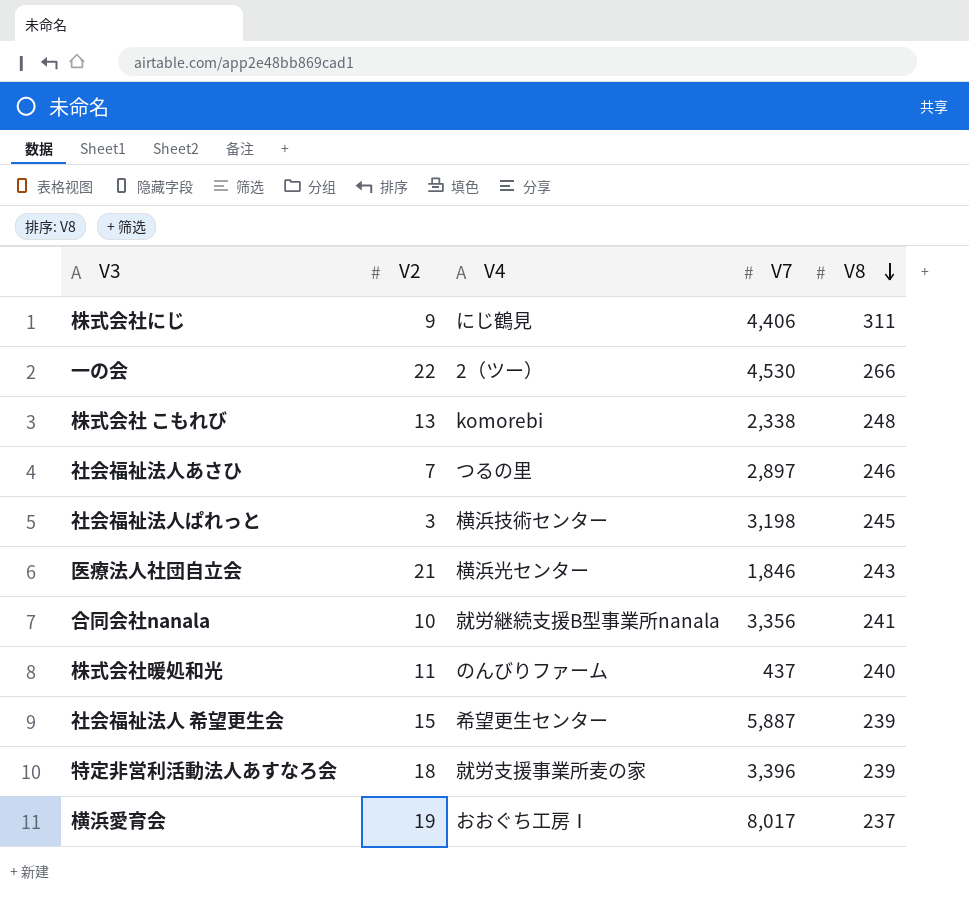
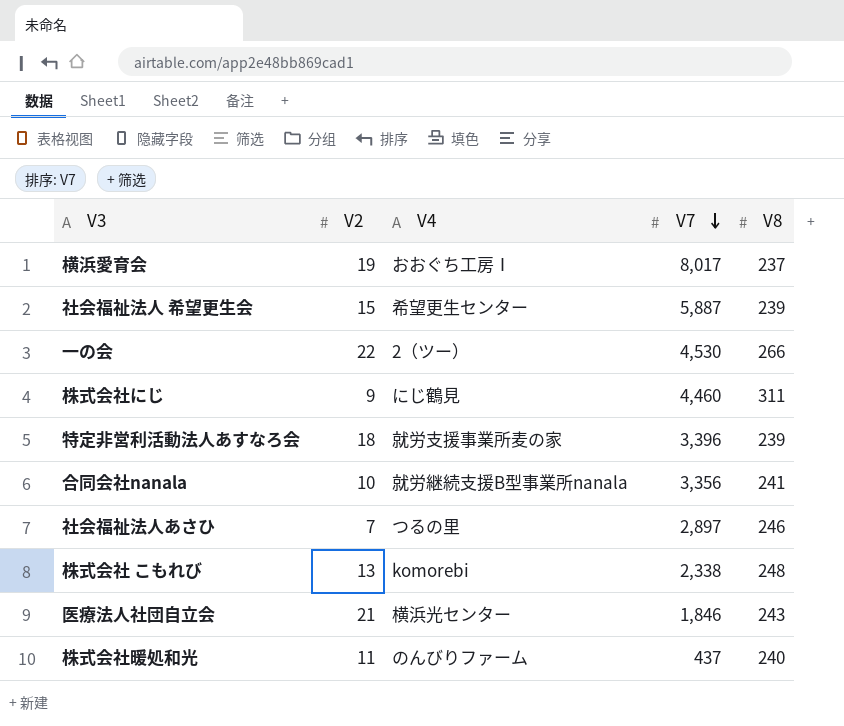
row order: V8 descending -> V7 descending
row 社会福祉法人ぱれっと: 3 | 横浜技術センター | 3,198 | 245 -> none
株式会社にじ | V7: 4,406 -> 4,460

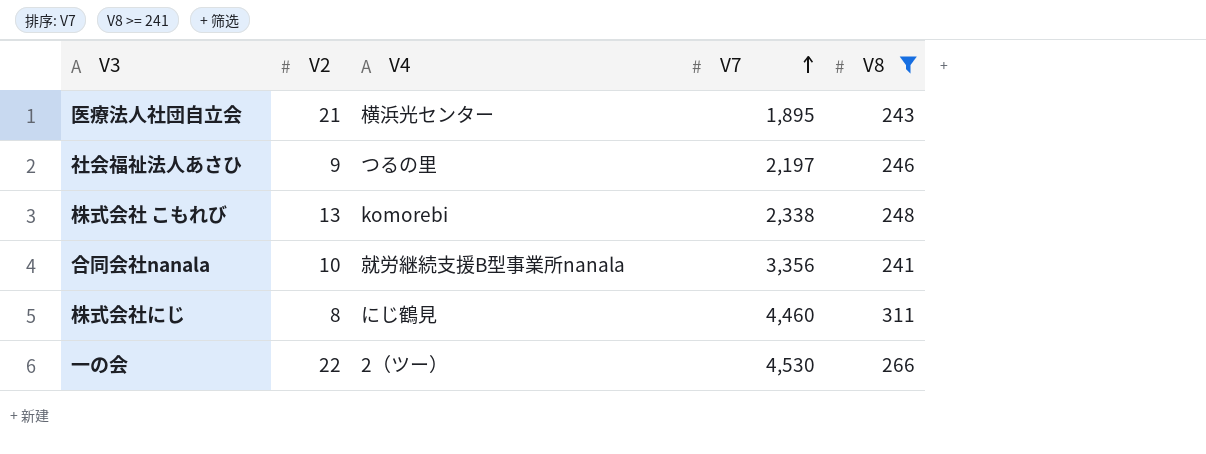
filter: none -> V8 >= 241
row order: V7 descending -> V7 ascending
医療法人社団自立会 | V7: 1,846 -> 1,895
社会福祉法人あさひ | V2: 7 -> 9
社会福祉法人あさひ | V7: 2,897 -> 2,197
株式会社にじ | V2: 9 -> 8

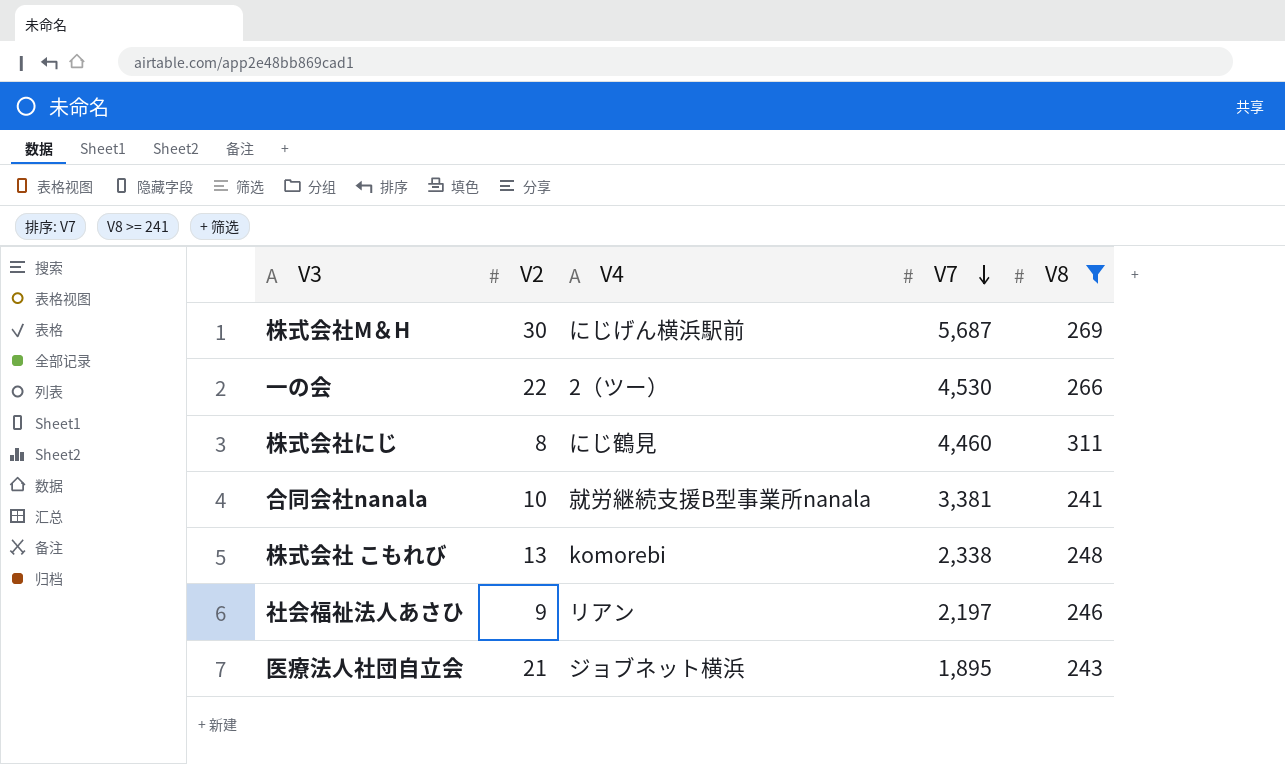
row order: V7 ascending -> V7 descending
row 株式会社M＆H: none -> 30 | にじげん横浜駅前 | 5,687 | 269
合同会社nanala | V7: 3,356 -> 3,381
社会福祉法人あさひ | V4: つるの里 -> リアン
医療法人社団自立会 | V4: 横浜光センター -> ジョブネット横浜

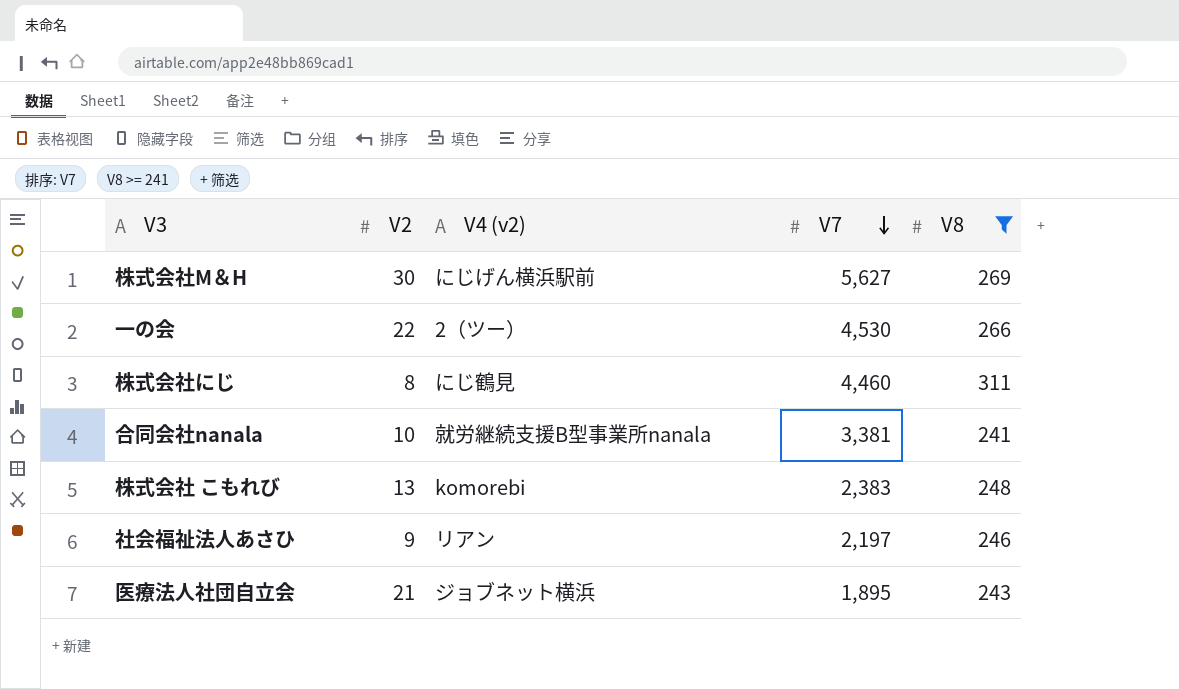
column name: V4 -> V4 (v2)
株式会社M＆H | V7: 5,687 -> 5,627
株式会社 こもれび | V7: 2,338 -> 2,383

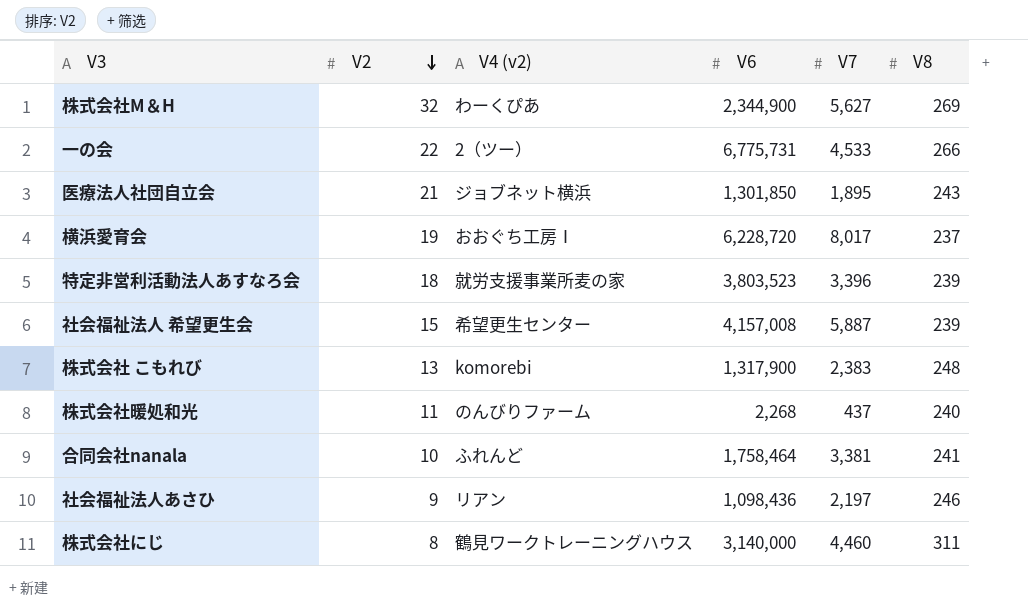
filter: V8 >= 241 -> none
row order: V7 descending -> V2 descending
column V6 | position: none -> 4
株式会社M＆H | V2: 30 -> 32
株式会社M＆H | V4 (v2): にじげん横浜駅前 -> わーくぴあ
一の会 | V7: 4,530 -> 4,533
合同会社nanala | V4 (v2): 就労継続支援B型事業所nanala -> ふれんど
株式会社にじ | V4 (v2): にじ鶴見 -> 鶴見ワークトレーニングハウス

